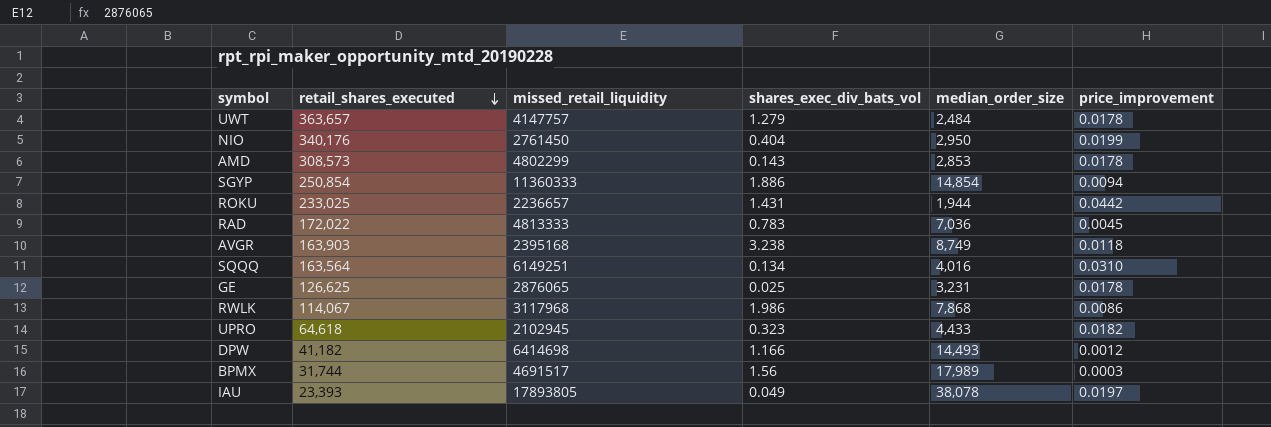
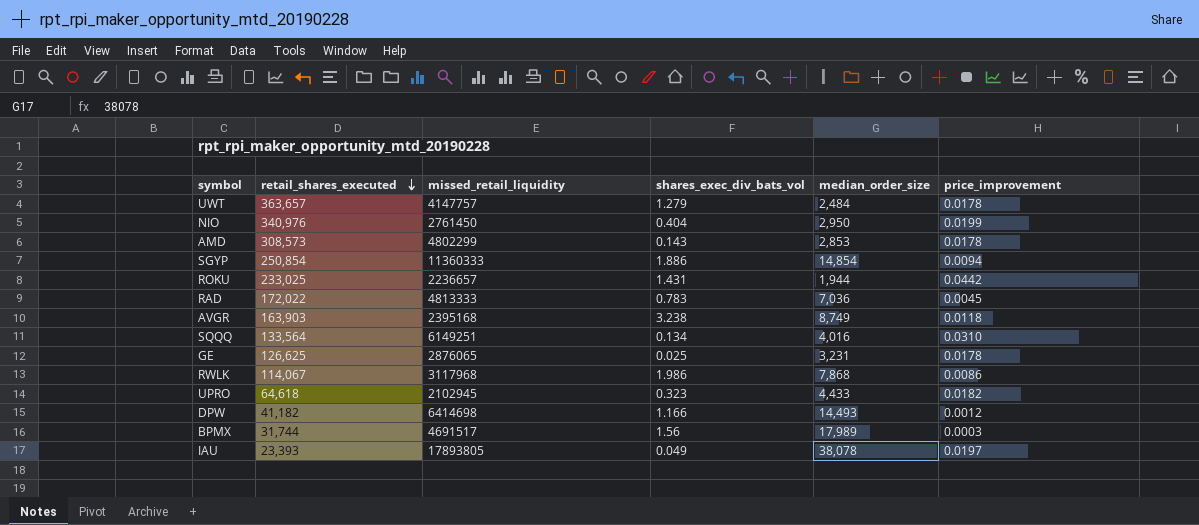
NIO | retail_shares_executed: 340,176 -> 340,976
SQQQ | retail_shares_executed: 163,564 -> 133,564

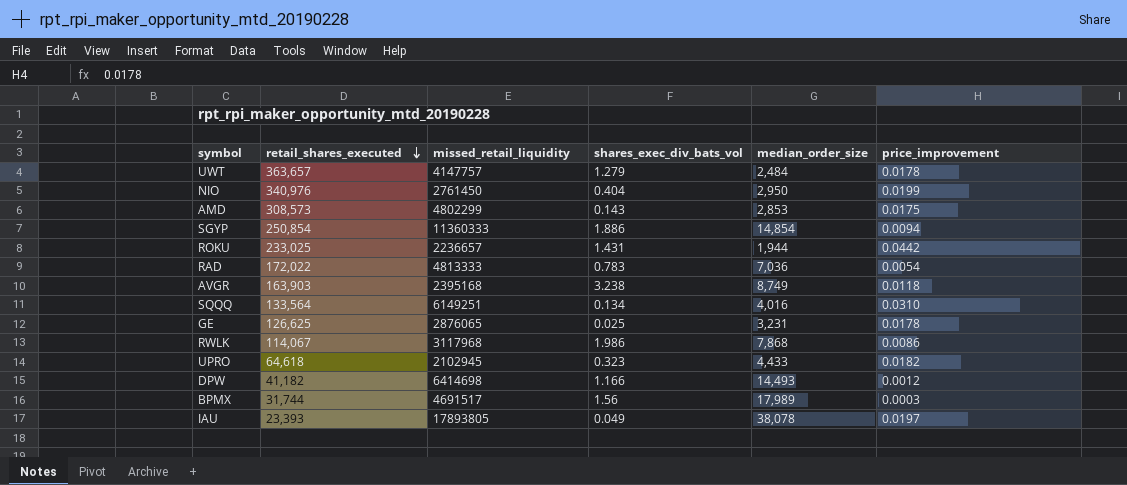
AMD | price_improvement: 0.0178 -> 0.0175
RAD | price_improvement: 0.0045 -> 0.0054

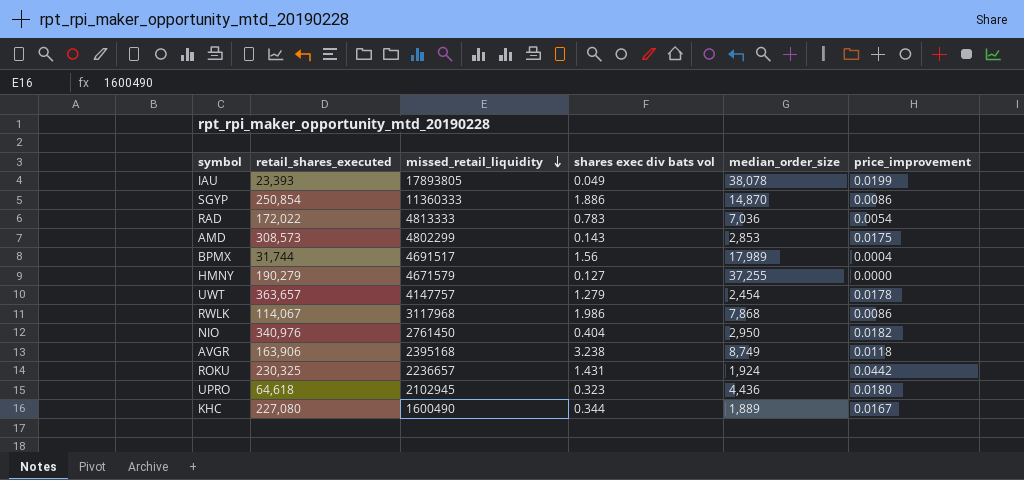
row order: retail_shares_executed descending -> missed_retail_liquidity descending
column name: shares_exec_div_bats_vol -> shares exec div bats vol
row SQQQ: 133,564 | 6149251 | 0.134 | 4,016 | 0.0310 -> none
row GE: 126,625 | 2876065 | 0.025 | 3,231 | 0.0178 -> none
row DPW: 41,182 | 6414698 | 1.166 | 14,493 | 0.0012 -> none
IAU | price_improvement: 0.0197 -> 0.0199
SGYP | median_order_size: 14,854 -> 14,870
SGYP | price_improvement: 0.0094 -> 0.0086
BPMX | price_improvement: 0.0003 -> 0.0004
row HMNY: none -> 190,279 | 4671579 | 0.127 | 37,255 | 0.0000
UWT | median_order_size: 2,484 -> 2,454
NIO | price_improvement: 0.0199 -> 0.0182
AVGR | retail_shares_executed: 163,903 -> 163,906
ROKU | retail_shares_executed: 233,025 -> 230,325
ROKU | median_order_size: 1,944 -> 1,924
UPRO | median_order_size: 4,433 -> 4,436
UPRO | price_improvement: 0.0182 -> 0.0180
row KHC: none -> 227,080 | 1600490 | 0.344 | 1,889 | 0.0167

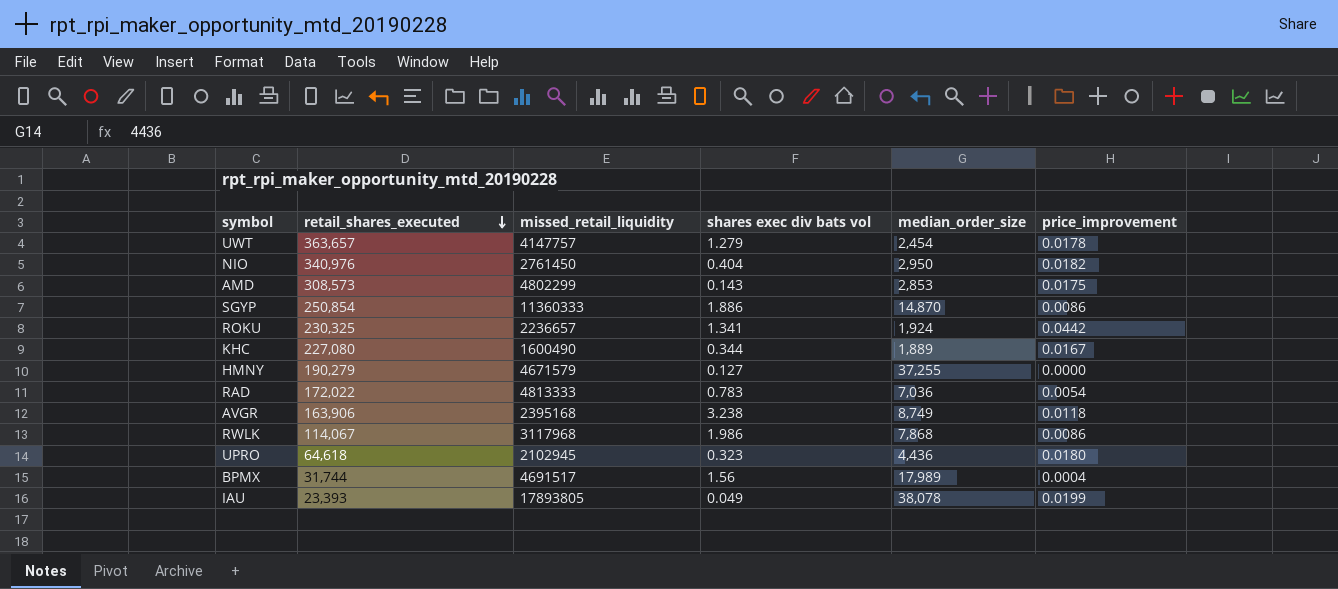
row order: missed_retail_liquidity descending -> retail_shares_executed descending
ROKU | shares exec div bats vol: 1.431 -> 1.341

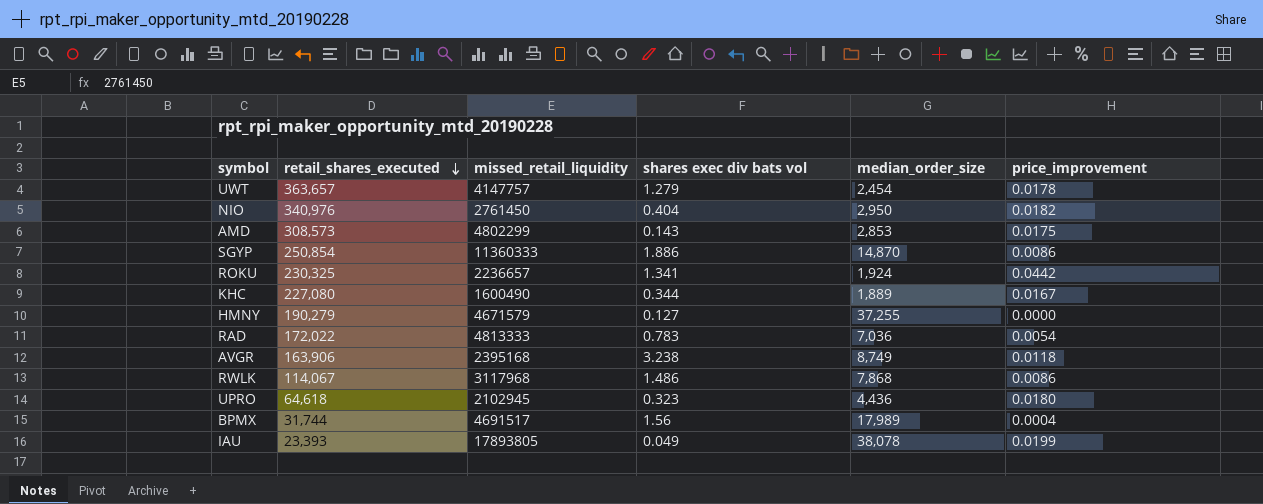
RWLK | shares exec div bats vol: 1.986 -> 1.486

